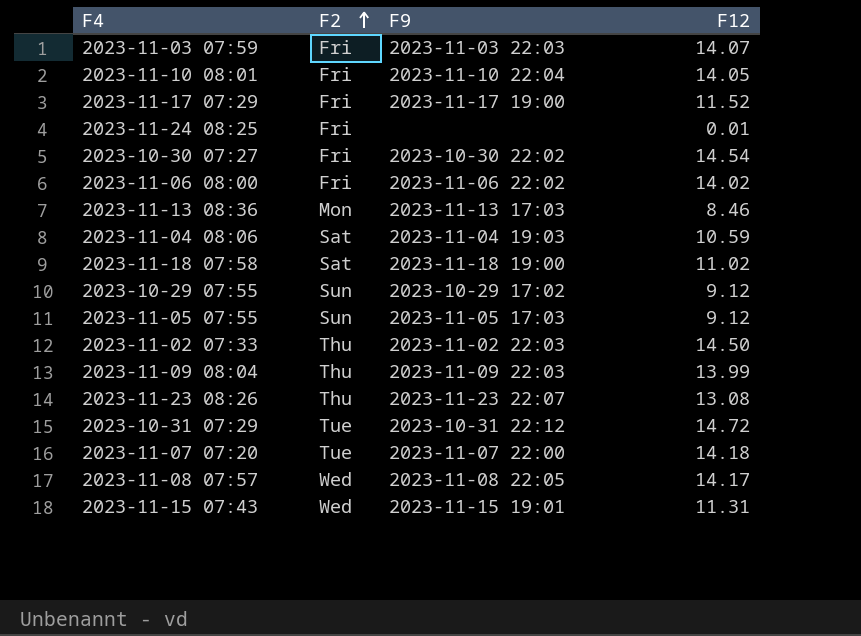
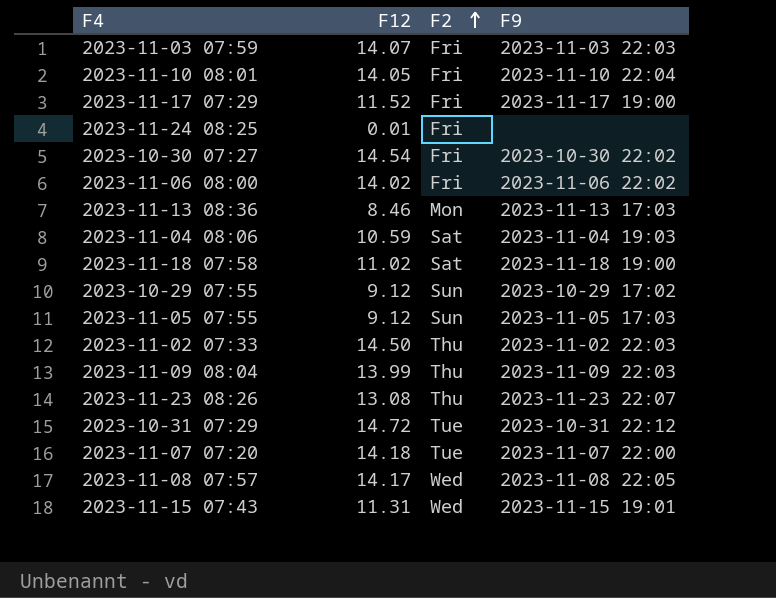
column F12 | position: 4 -> 2

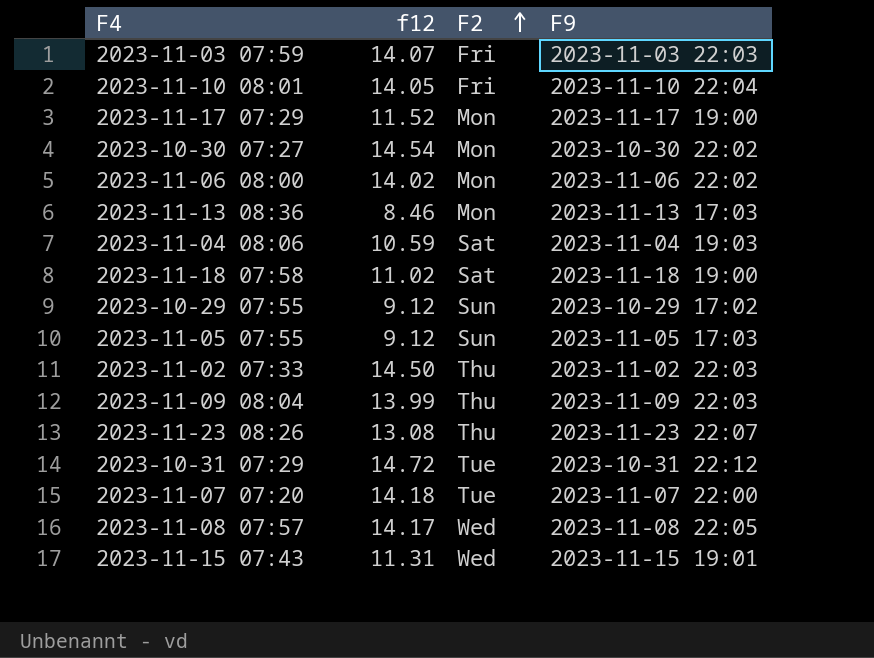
column name: F12 -> f12
row 2023-11-24 08:25: 0.01 | Fri | none -> none
2023-11-17 07:29 | F2: Fri -> Mon
2023-10-30 07:27 | F2: Fri -> Mon
2023-11-06 08:00 | F2: Fri -> Mon

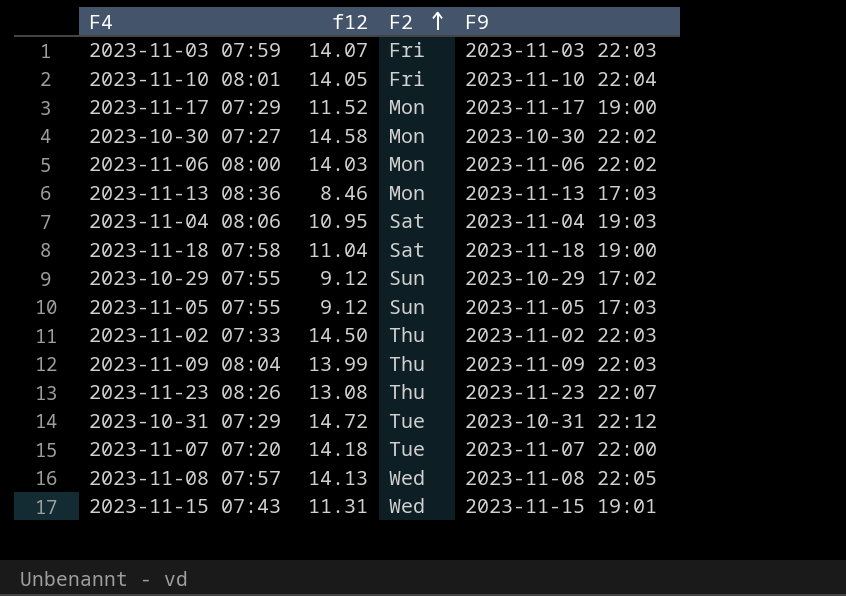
2023-10-30 07:27 | f12: 14.54 -> 14.58
2023-11-06 08:00 | f12: 14.02 -> 14.03
2023-11-04 08:06 | f12: 10.59 -> 10.95
2023-11-18 07:58 | f12: 11.02 -> 11.04
2023-11-08 07:57 | f12: 14.17 -> 14.13

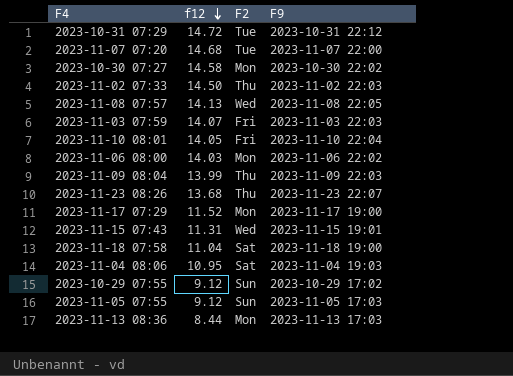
row order: F2 ascending -> f12 descending
2023-11-07 07:20 | f12: 14.18 -> 14.68
2023-11-23 08:26 | f12: 13.08 -> 13.68
2023-11-13 08:36 | f12: 8.46 -> 8.44

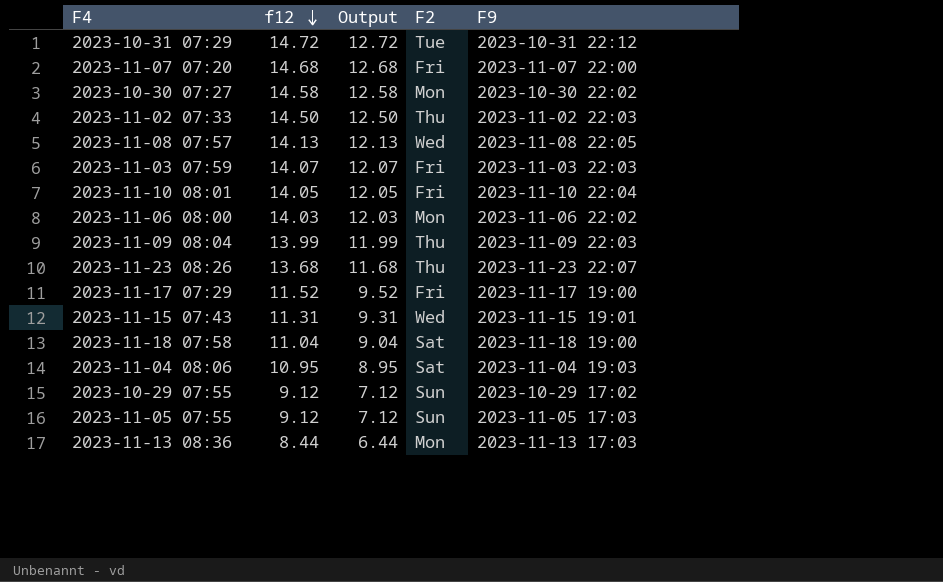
column Output | formula: none -> [f12] - 2
2023-11-07 07:20 | F2: Tue -> Fri
2023-11-17 07:29 | F2: Mon -> Fri

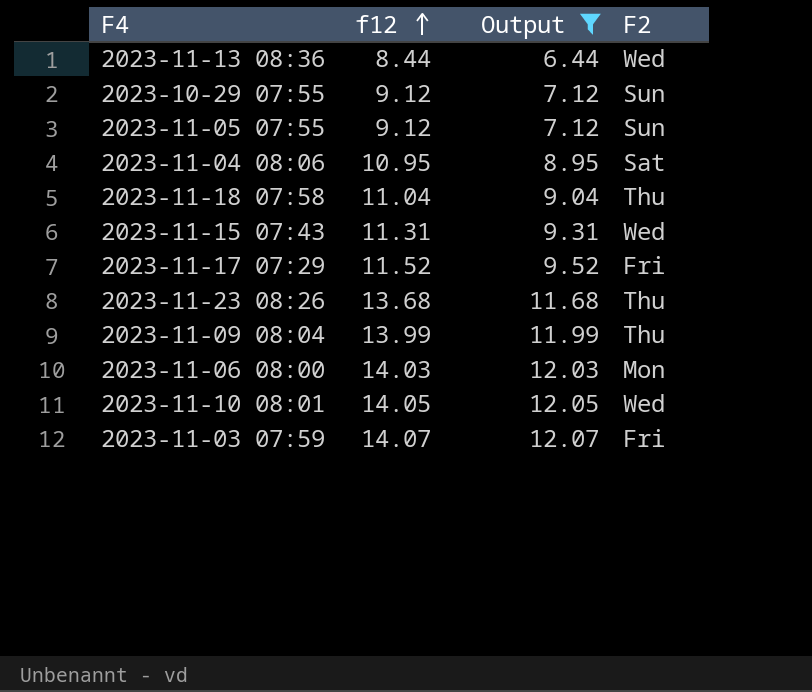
filter: none -> Output <= 12.07
row order: f12 descending -> f12 ascending
column F9 | position: 5 -> none
2023-11-13 08:36 | F2: Mon -> Wed
2023-11-18 07:58 | F2: Sat -> Thu
2023-11-10 08:01 | F2: Fri -> Wed

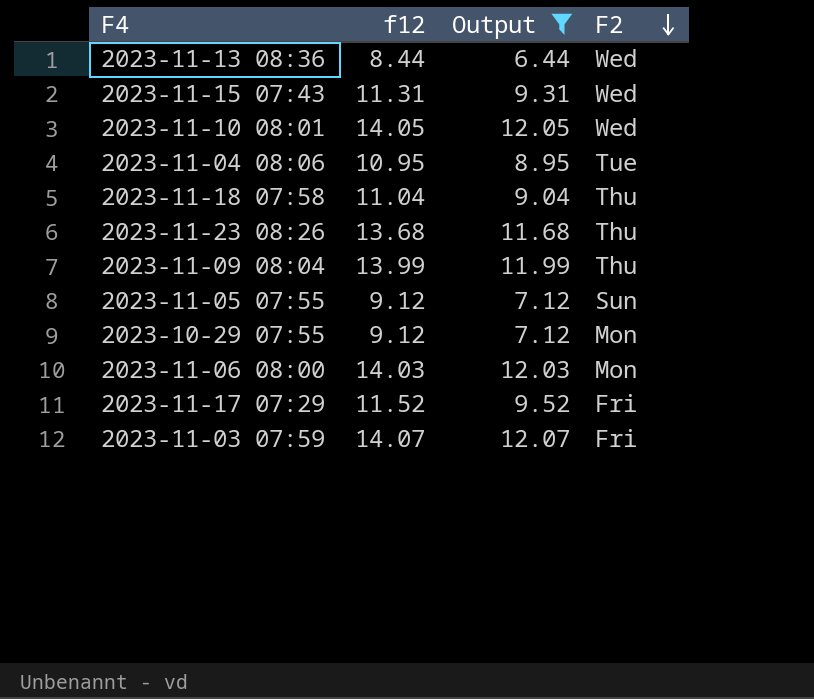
row order: f12 ascending -> F2 descending
2023-11-04 08:06 | F2: Sat -> Tue
2023-10-29 07:55 | F2: Sun -> Mon

